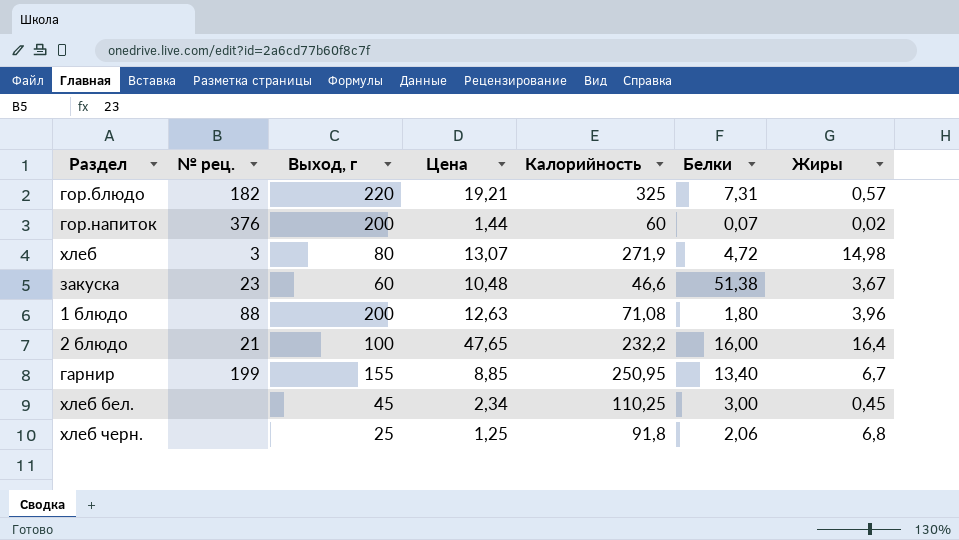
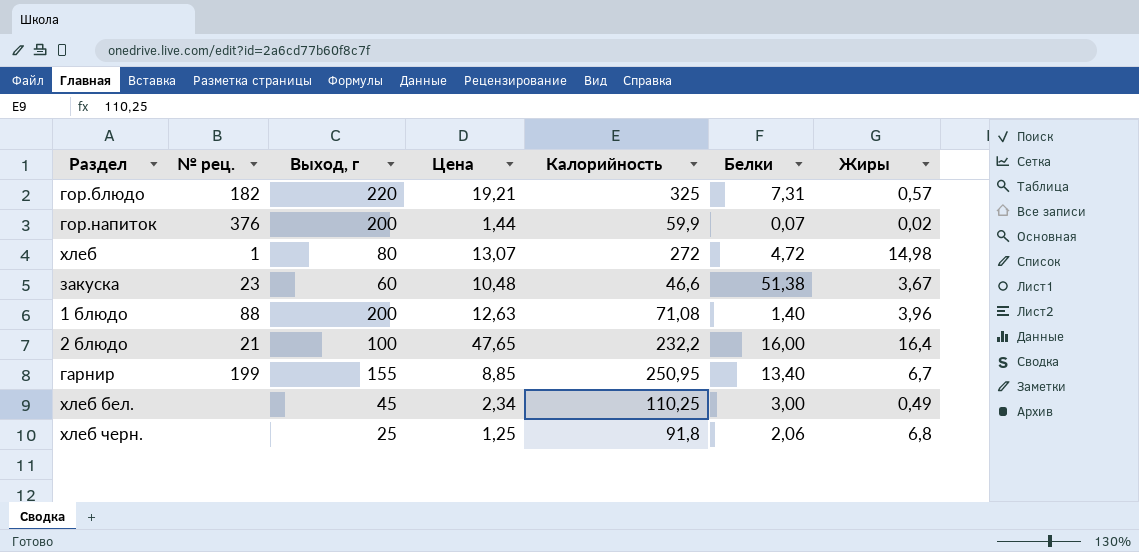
гор.напиток | Калорийность: 60 -> 59,9
хлеб | № рец.: 3 -> 1
хлеб | Калорийность: 271,9 -> 272
1 блюдо | Белки: 1,80 -> 1,40
хлеб бел. | Жиры: 0,45 -> 0,49

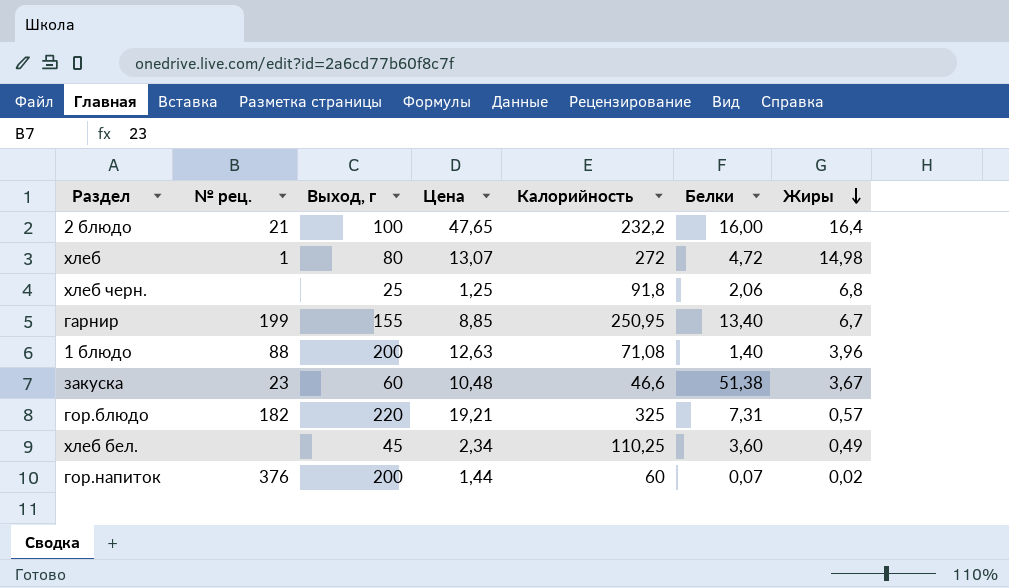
row order: none -> Жиры descending
хлеб бел. | Белки: 3,00 -> 3,60
гор.напиток | Калорийность: 59,9 -> 60

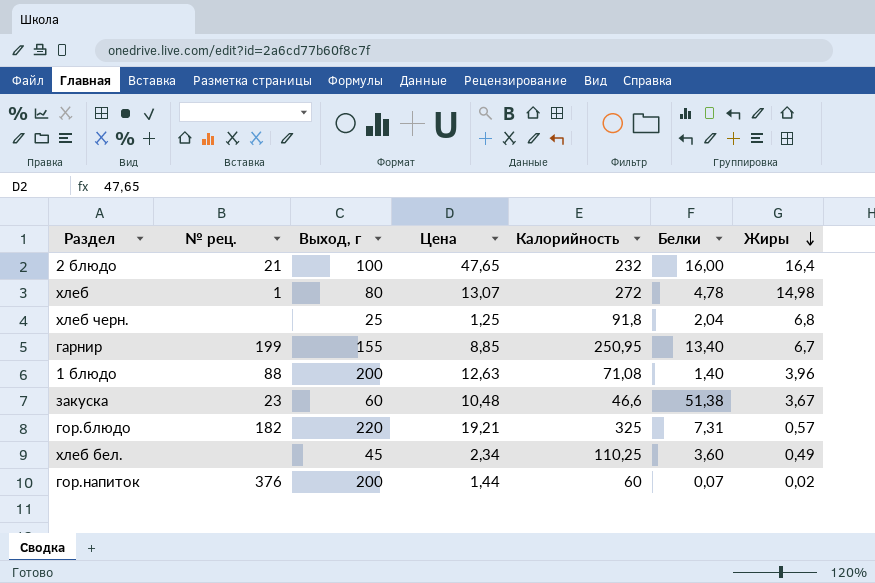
2 блюдо | Калорийность: 232,2 -> 232
хлеб | Белки: 4,72 -> 4,78
хлеб черн. | Белки: 2,06 -> 2,04

